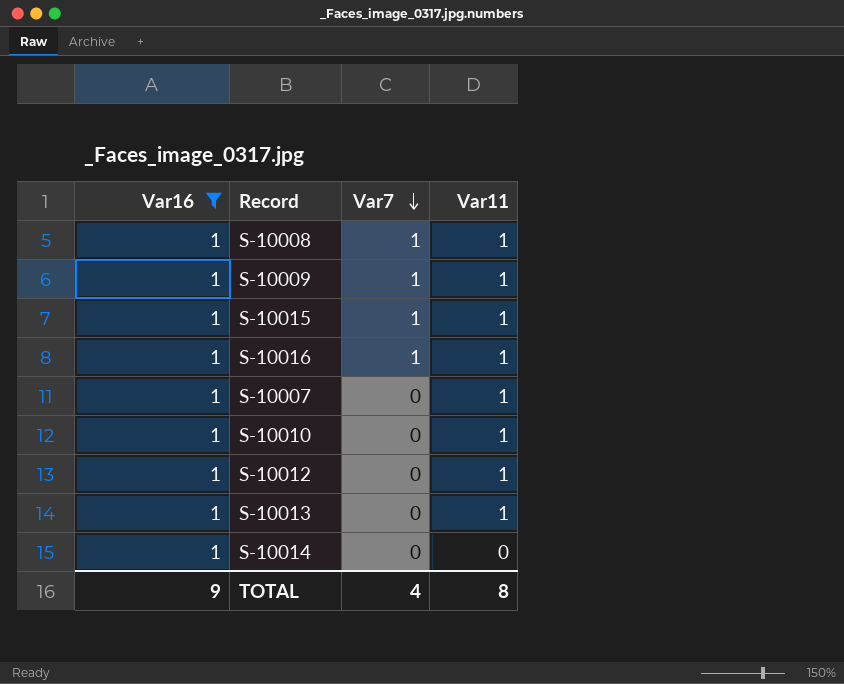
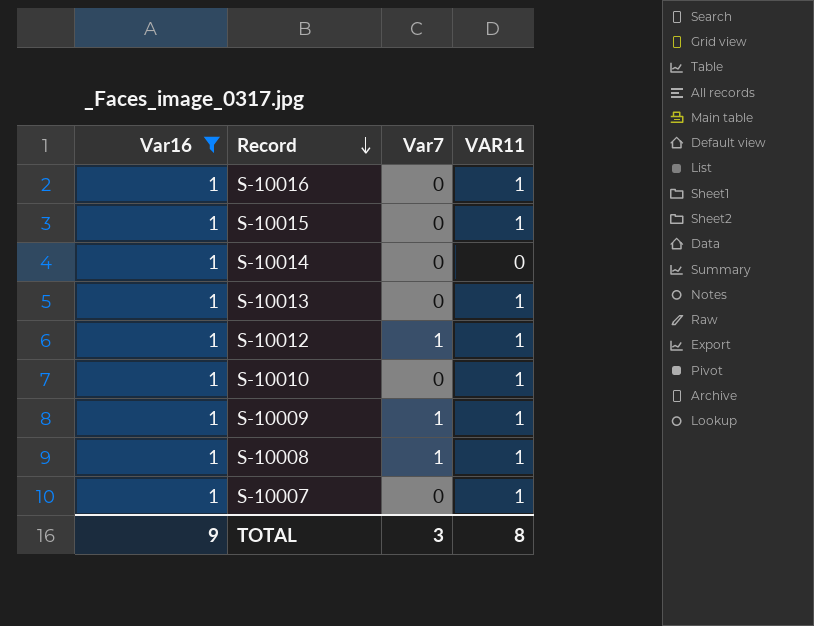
row order: Var7 descending -> Record descending
column name: Var11 -> VAR11
S-10016 | Var7: 1 -> 0
S-10015 | Var7: 1 -> 0
S-10012 | Var7: 0 -> 1
TOTAL | Var7: 4 -> 3

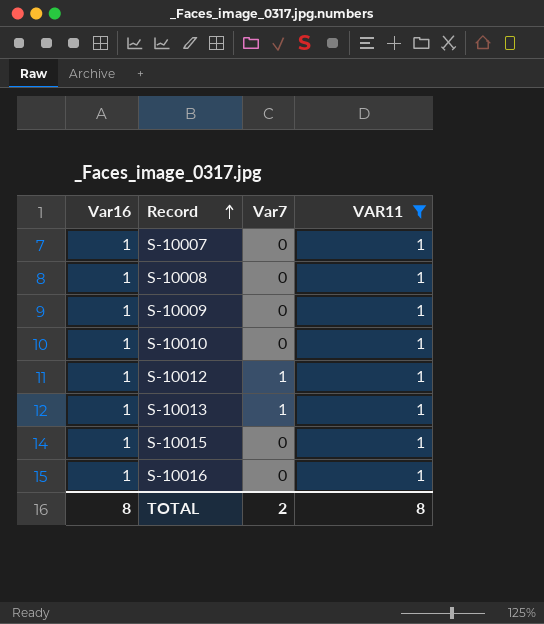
filter: Var16 = 1 -> VAR11 = 1
row order: Record descending -> Record ascending
S-10008 | Var7: 1 -> 0
S-10009 | Var7: 1 -> 0
S-10013 | Var7: 0 -> 1
TOTAL | Var16: 9 -> 8
TOTAL | Var7: 3 -> 2

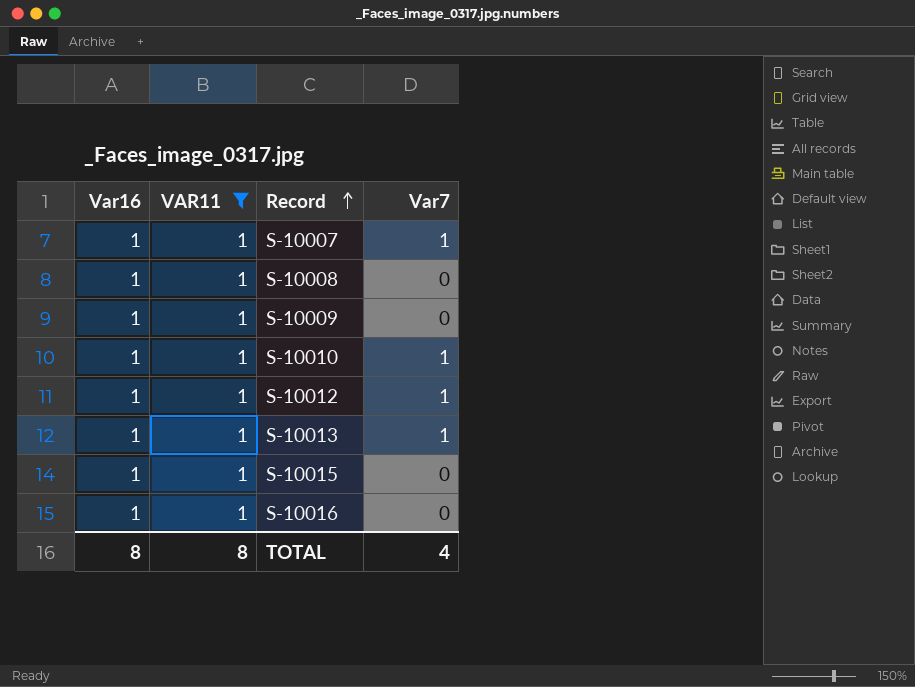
column VAR11 | position: 4 -> 2
S-10007 | Var7: 0 -> 1
S-10010 | Var7: 0 -> 1
TOTAL | Var7: 2 -> 4

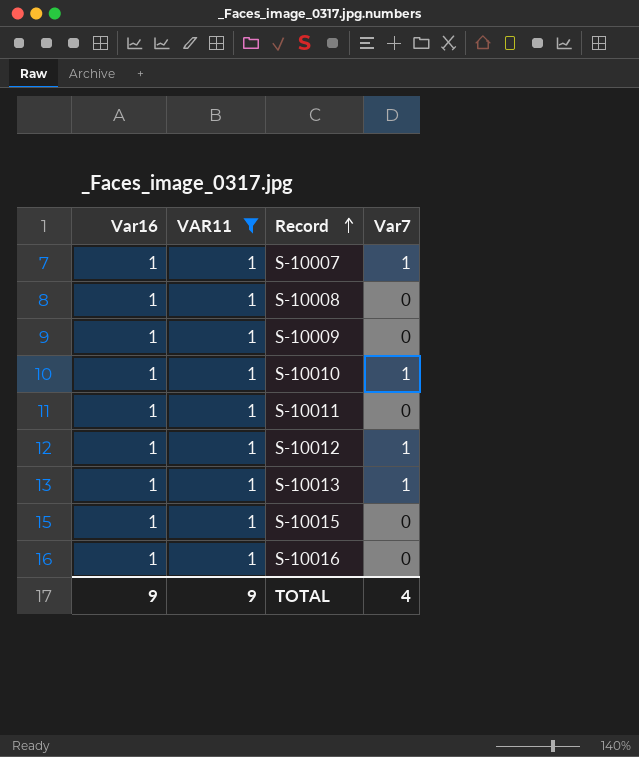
row S-10011: none -> 1 | 1 | 0
TOTAL | Var16: 8 -> 9
TOTAL | VAR11: 8 -> 9

